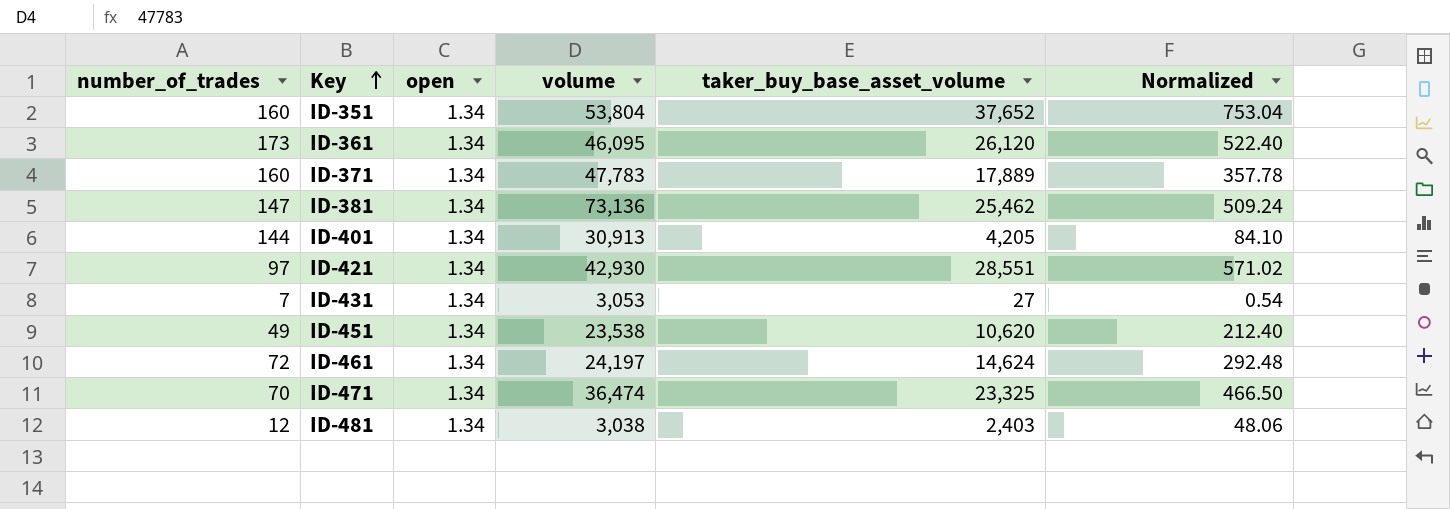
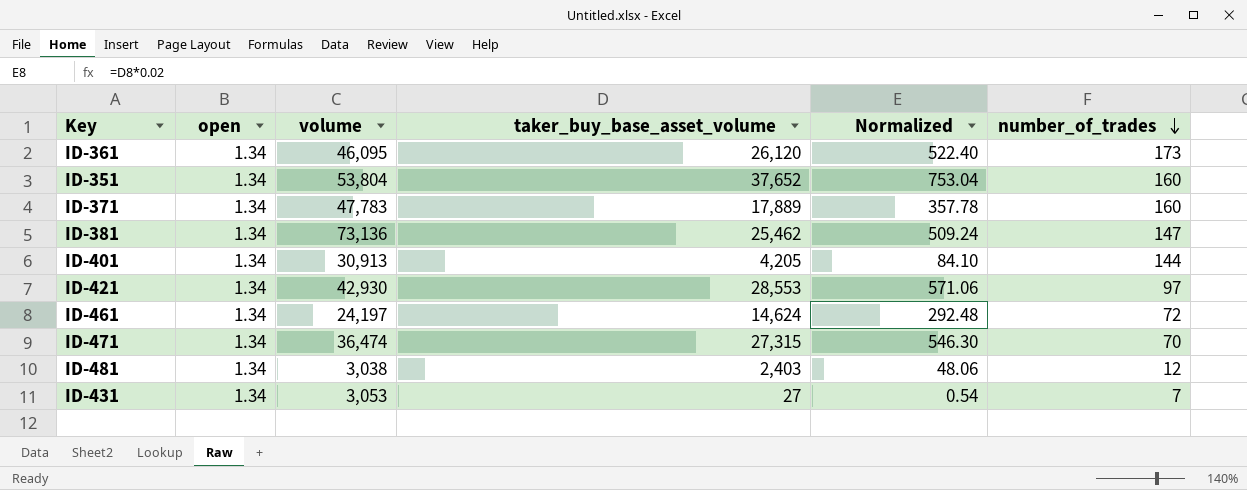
row order: Key ascending -> number_of_trades descending
column number_of_trades | position: 1 -> 6
row ID-451: 49 | 1.34 | 23,538 | 10,620 | 212.40 -> none
ID-421 | taker_buy_base_asset_volume: 28,551 -> 28,553
ID-421 | Normalized: 571.02 -> 571.06
ID-471 | taker_buy_base_asset_volume: 23,325 -> 27,315
ID-471 | Normalized: 466.50 -> 546.30

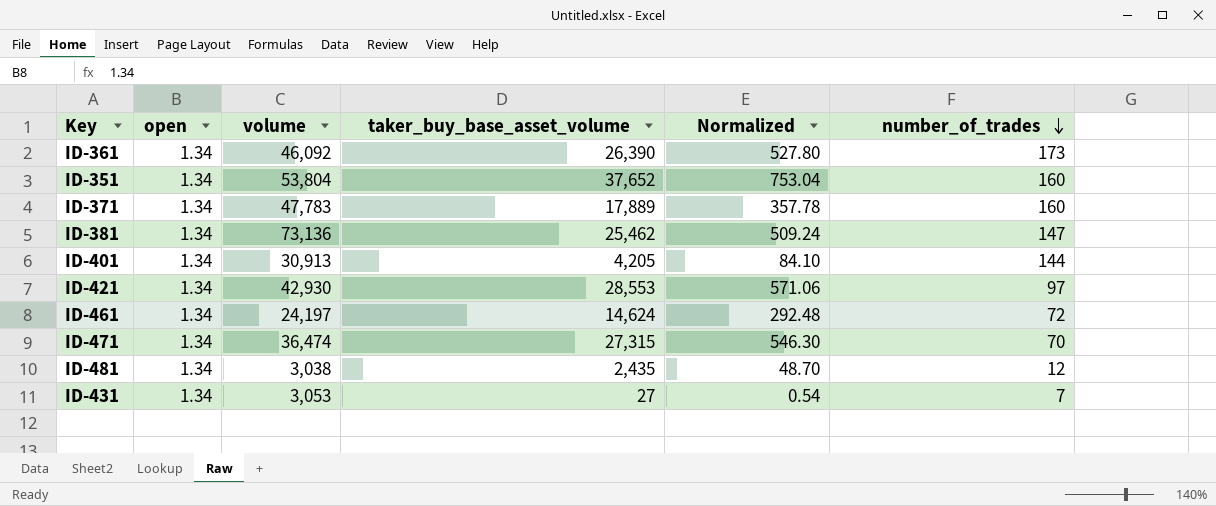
ID-361 | volume: 46,095 -> 46,092
ID-361 | taker_buy_base_asset_volume: 26,120 -> 26,390
ID-361 | Normalized: 522.40 -> 527.80
ID-481 | taker_buy_base_asset_volume: 2,403 -> 2,435
ID-481 | Normalized: 48.06 -> 48.70

